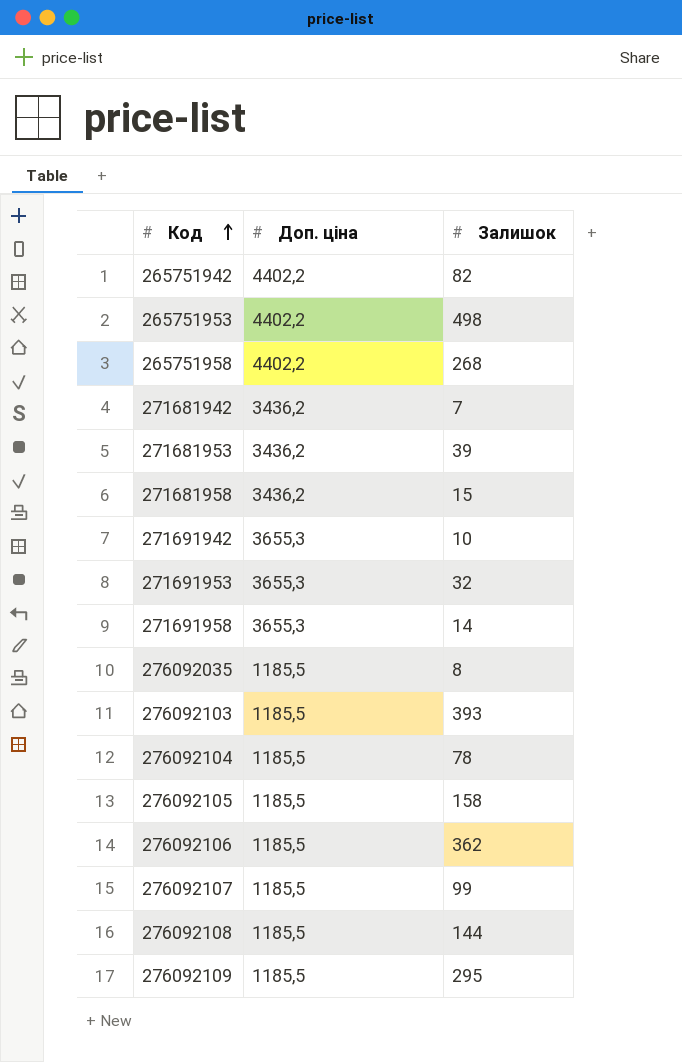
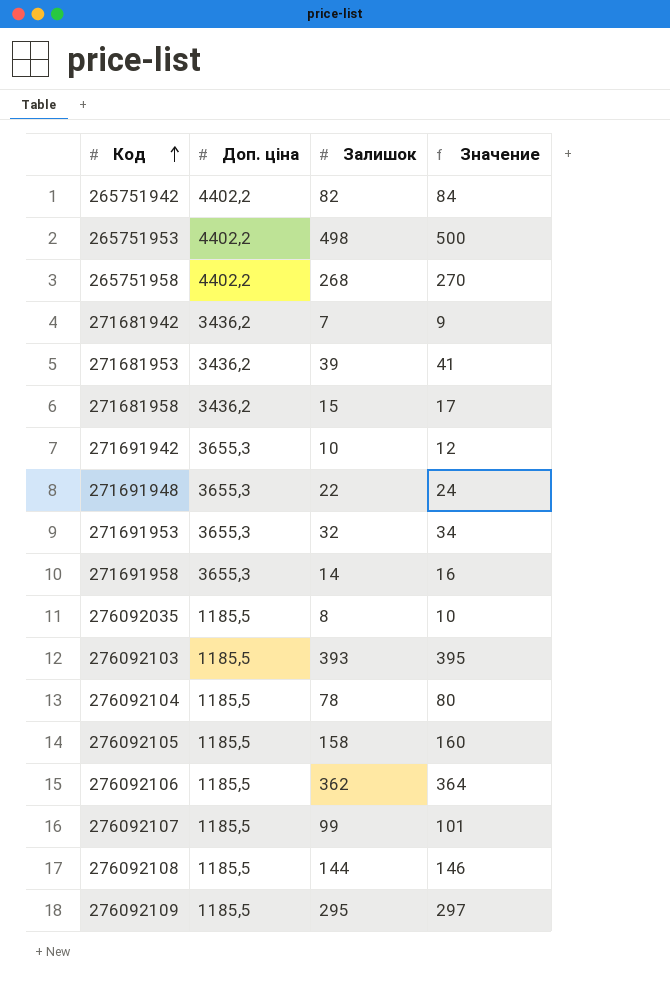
column Значение | formula: none -> [Залишок] + 2
row 271691948: none -> 3655,3 | 22 | 24

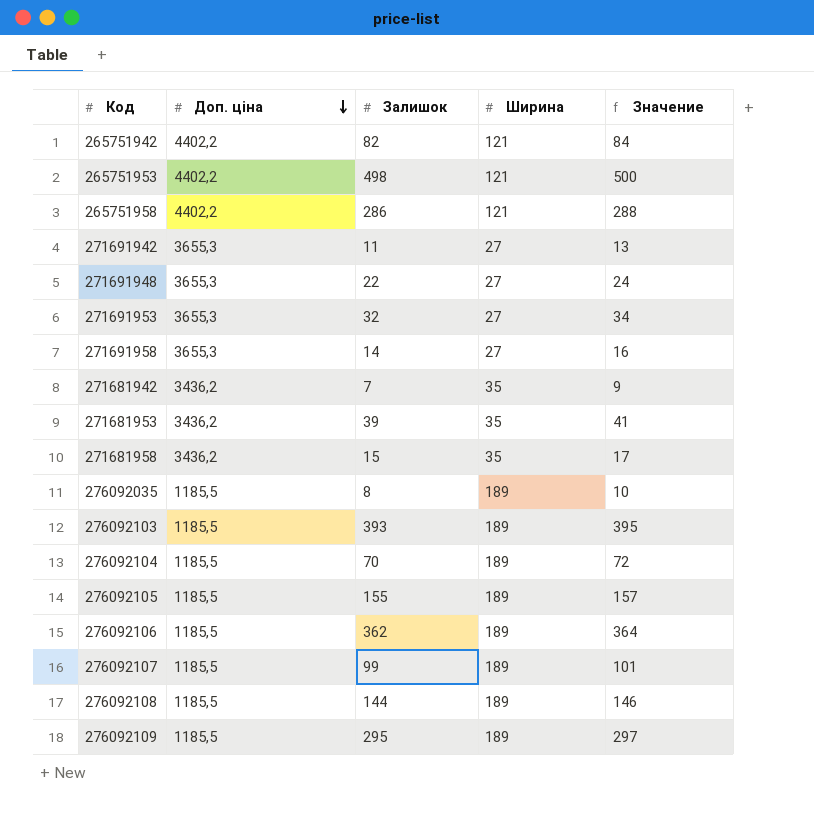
row order: Код ascending -> Доп. ціна descending
column Ширина | position: none -> 4
265751958 | Залишок: 268 -> 286
265751958 | Значение: 270 -> 288
271691942 | Залишок: 10 -> 11
271691942 | Значение: 12 -> 13
276092104 | Залишок: 78 -> 70
276092104 | Значение: 80 -> 72
276092105 | Залишок: 158 -> 155
276092105 | Значение: 160 -> 157

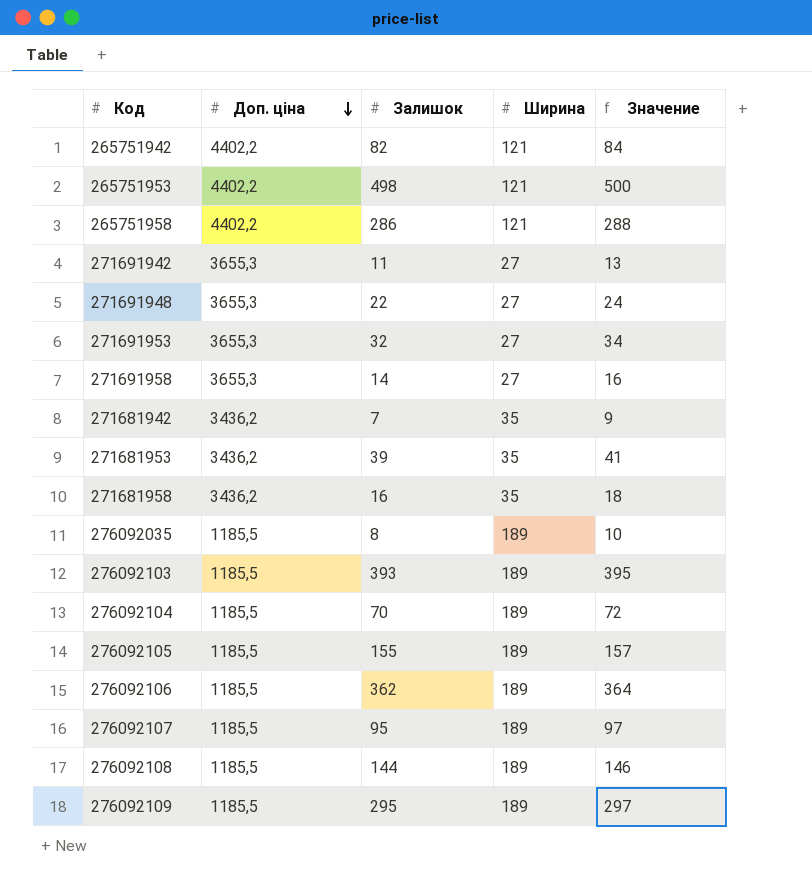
271681958 | Залишок: 15 -> 16
271681958 | Значение: 17 -> 18
276092107 | Залишок: 99 -> 95
276092107 | Значение: 101 -> 97

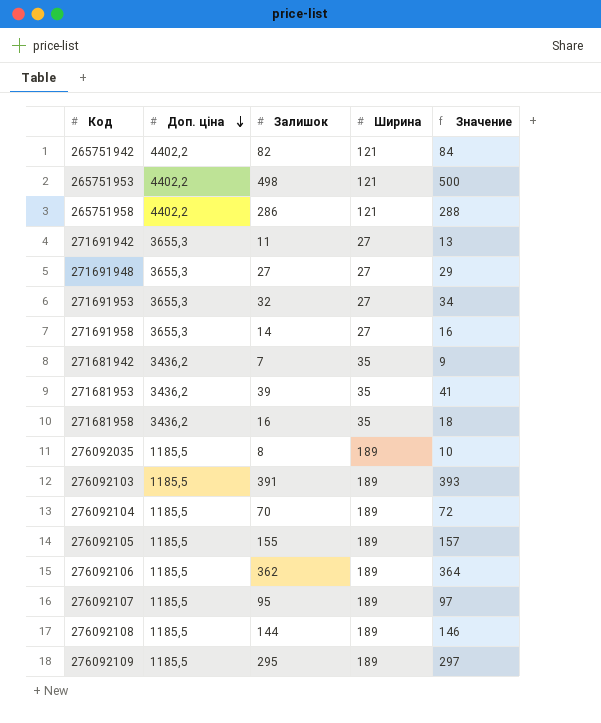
271691948 | Залишок: 22 -> 27
271691948 | Значение: 24 -> 29
276092103 | Залишок: 393 -> 391
276092103 | Значение: 395 -> 393

